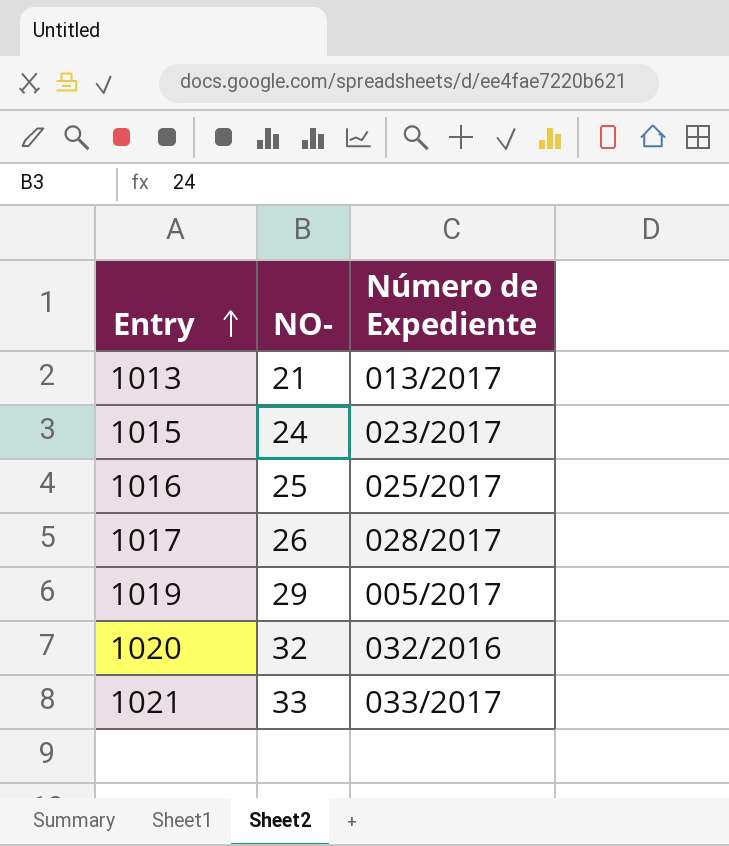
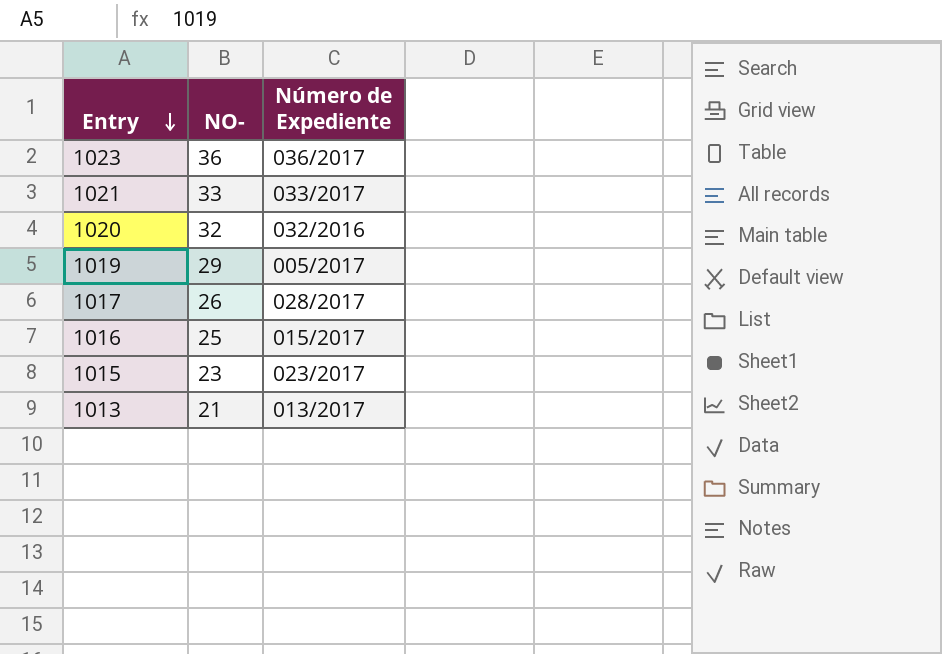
row order: Entry ascending -> Entry descending
row 1023: none -> 36 | 036/2017
1016 | Número de Expediente: 025/2017 -> 015/2017
1015 | NO-: 24 -> 23

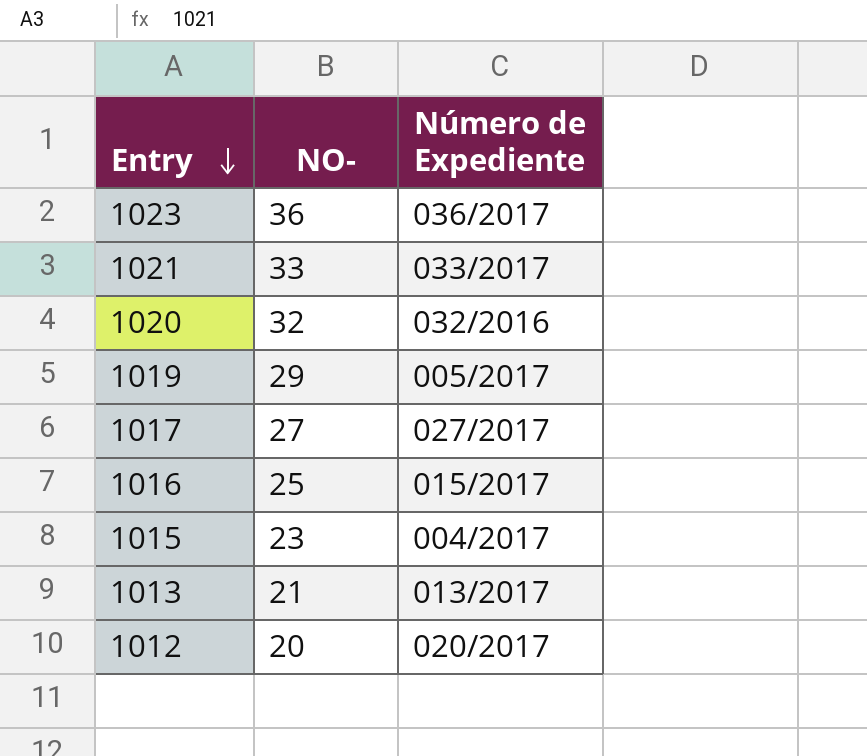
1017 | NO-: 26 -> 27
1017 | Número de Expediente: 028/2017 -> 027/2017
1015 | Número de Expediente: 023/2017 -> 004/2017
row 1012: none -> 20 | 020/2017

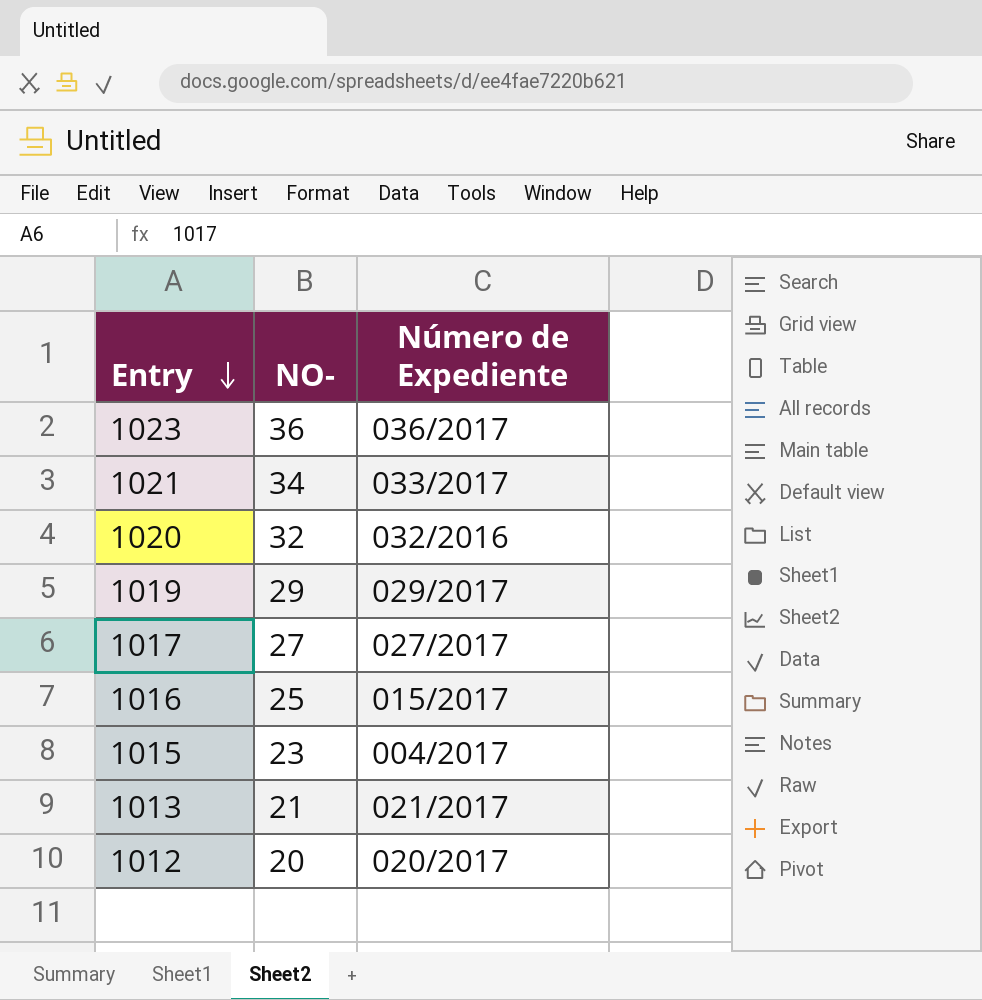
1021 | NO-: 33 -> 34
1019 | Número de Expediente: 005/2017 -> 029/2017
1013 | Número de Expediente: 013/2017 -> 021/2017

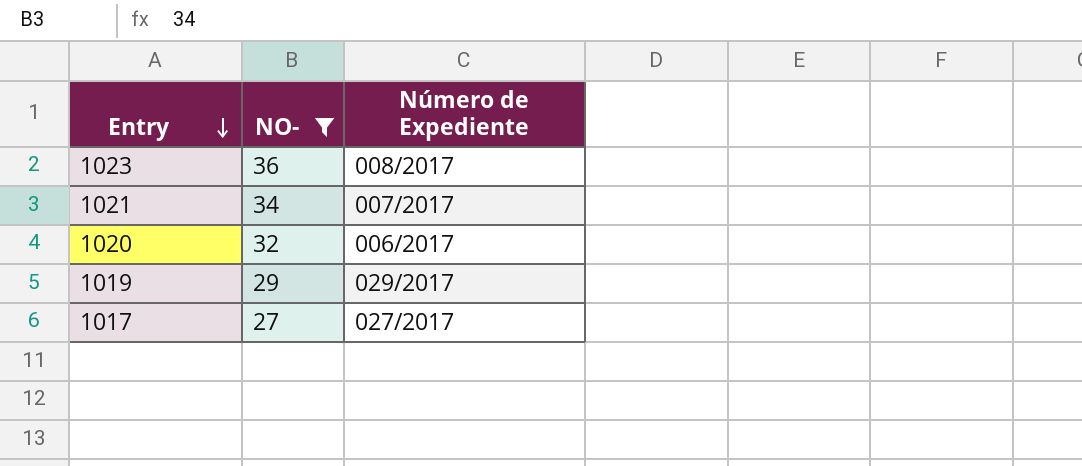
filter: none -> NO- >= 27
1023 | Número de Expediente: 036/2017 -> 008/2017
1021 | Número de Expediente: 033/2017 -> 007/2017
1020 | Número de Expediente: 032/2016 -> 006/2017

